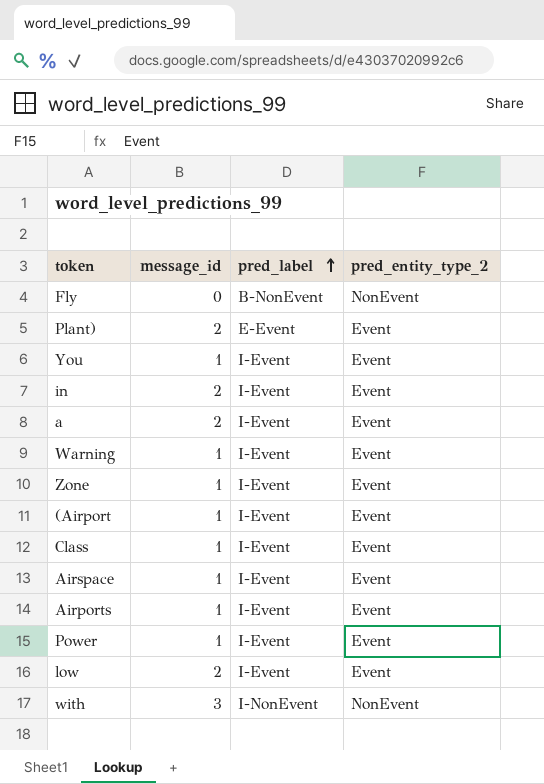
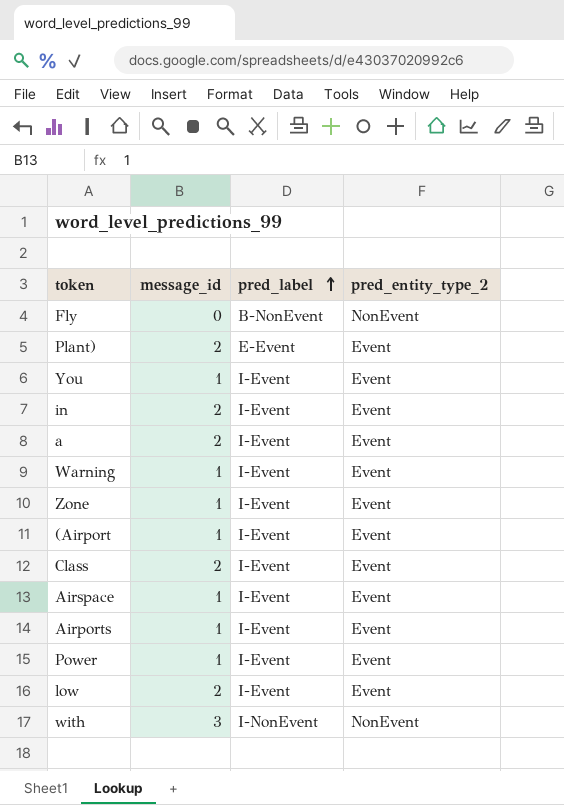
Class | message_id: 1 -> 2

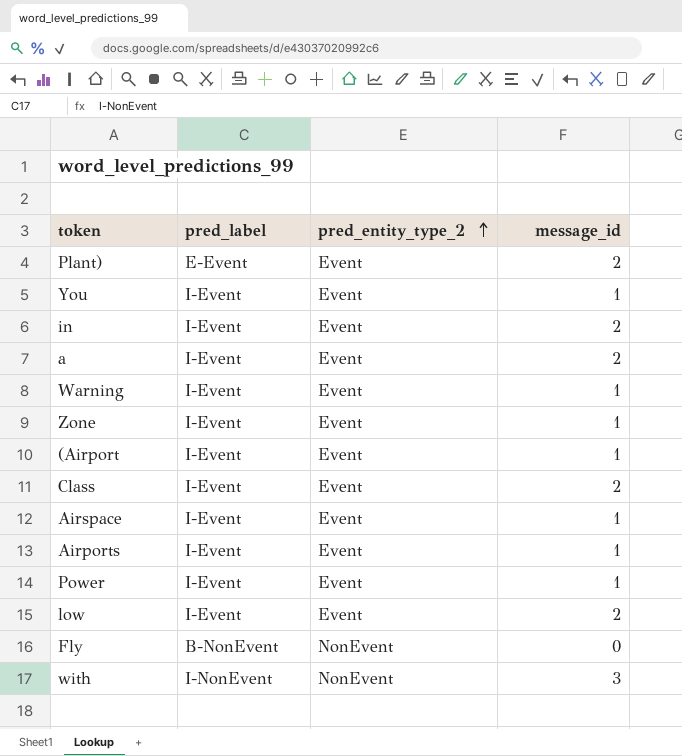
row order: pred_label ascending -> pred_entity_type_2 ascending
column message_id | position: 2 -> 4

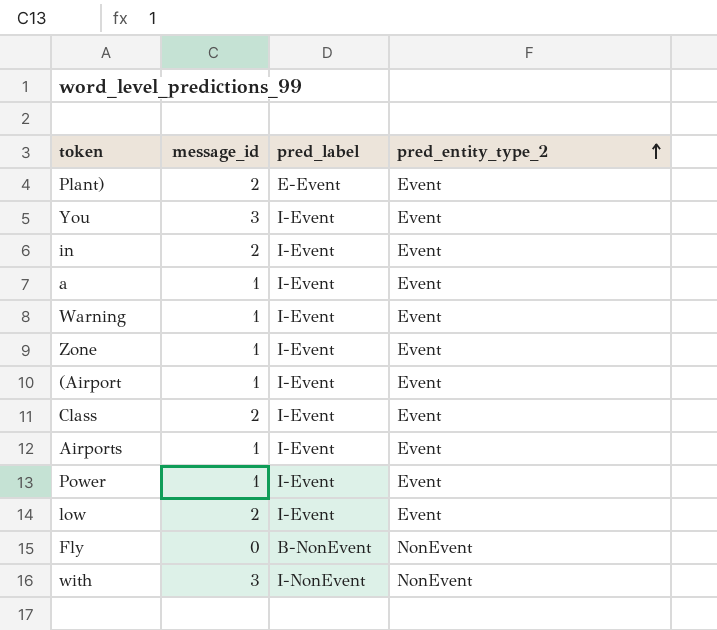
column message_id | position: 4 -> 2
row Airspace: I-Event | Event | 1 -> none
You | message_id: 1 -> 3
a | message_id: 2 -> 1

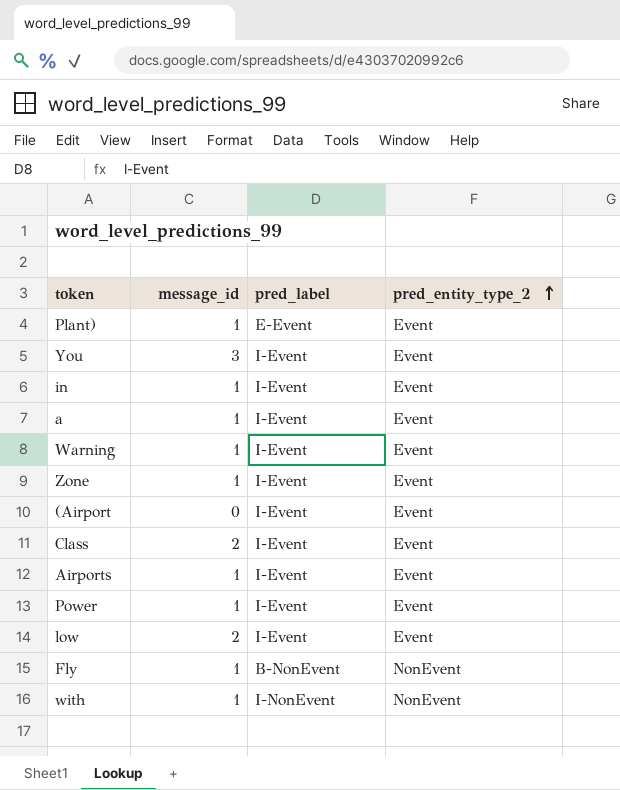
Plant) | message_id: 2 -> 1
in | message_id: 2 -> 1
(Airport | message_id: 1 -> 0
Fly | message_id: 0 -> 1
with | message_id: 3 -> 1

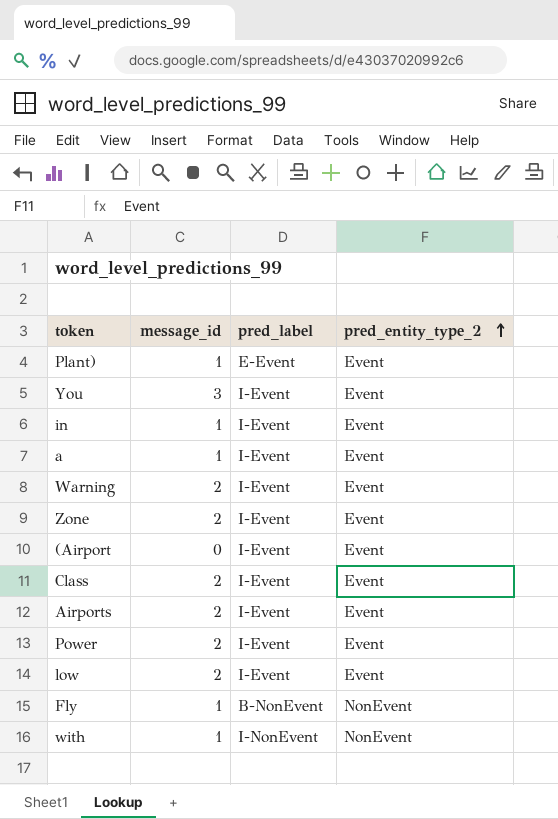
Warning | message_id: 1 -> 2
Zone | message_id: 1 -> 2
Airports | message_id: 1 -> 2
Power | message_id: 1 -> 2

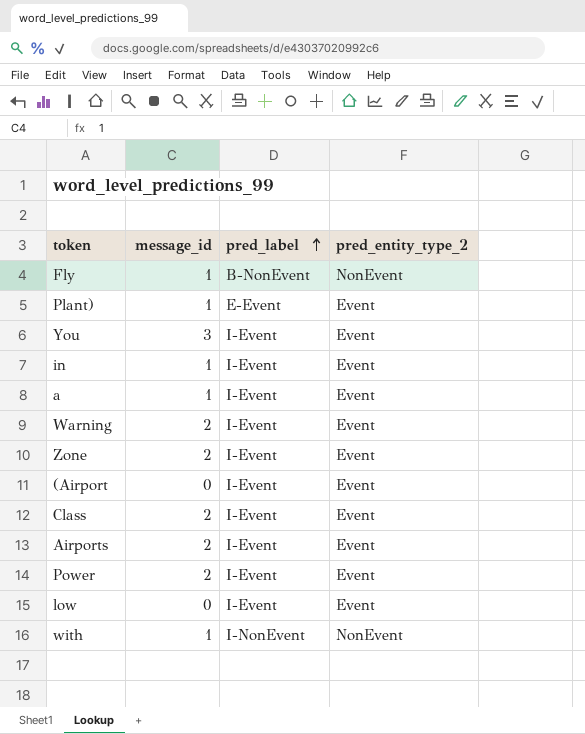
row order: pred_entity_type_2 ascending -> pred_label ascending
low | message_id: 2 -> 0

